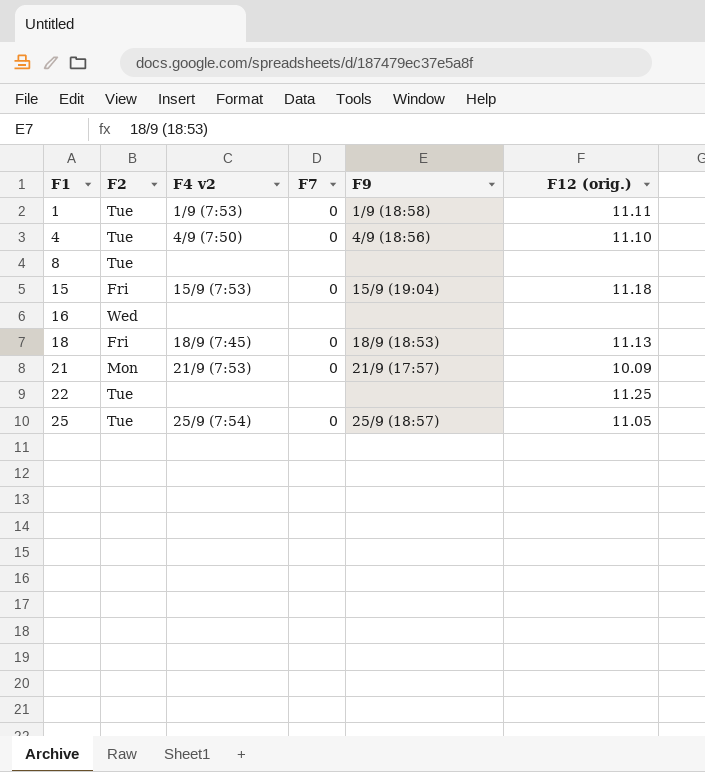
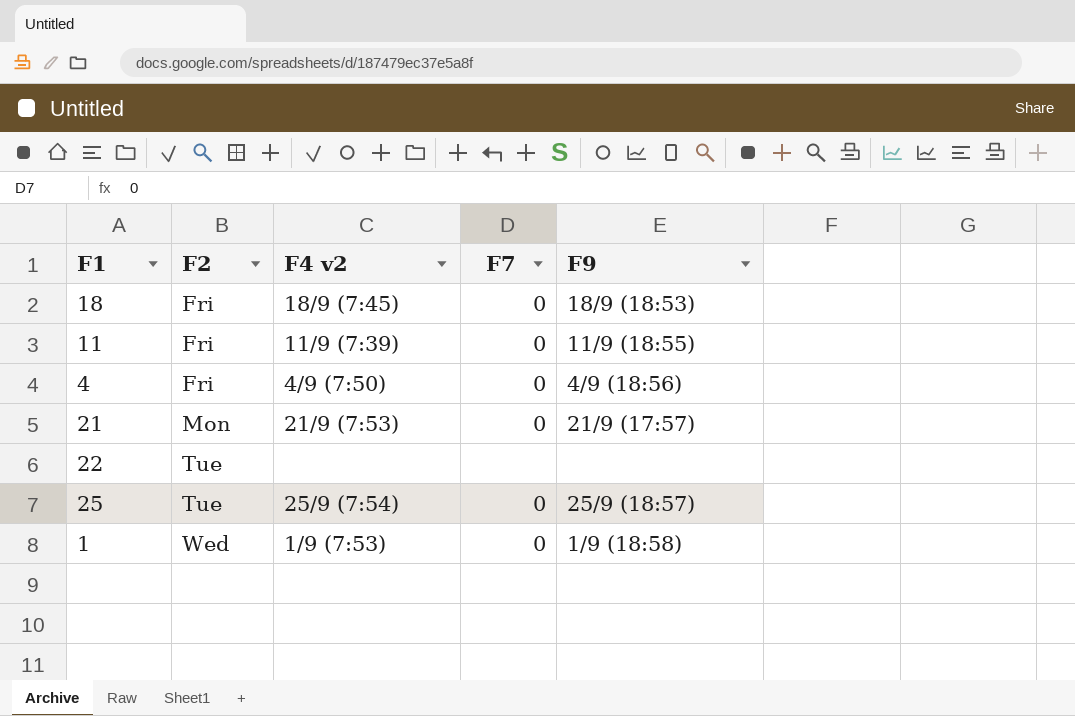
row order: F1 ascending -> F2 ascending
column F12 (orig.) | position: 6 -> none
row 8: Tue | none | none | none | none -> none
row 15: Fri | 15/9 (7:53) | 0 | 15/9 (19:04) | 11.18 -> none
row 16: Wed | none | none | none | none -> none
row 11: none -> Fri | 11/9 (7:39) | 0 | 11/9 (18:55)
4 | F2: Tue -> Fri
1 | F2: Tue -> Wed

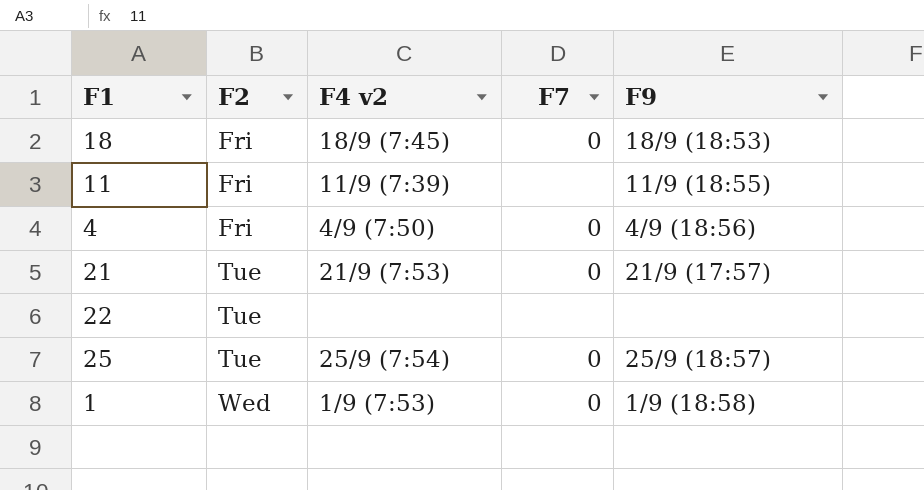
11 | F7: 0 -> none
21 | F2: Mon -> Tue

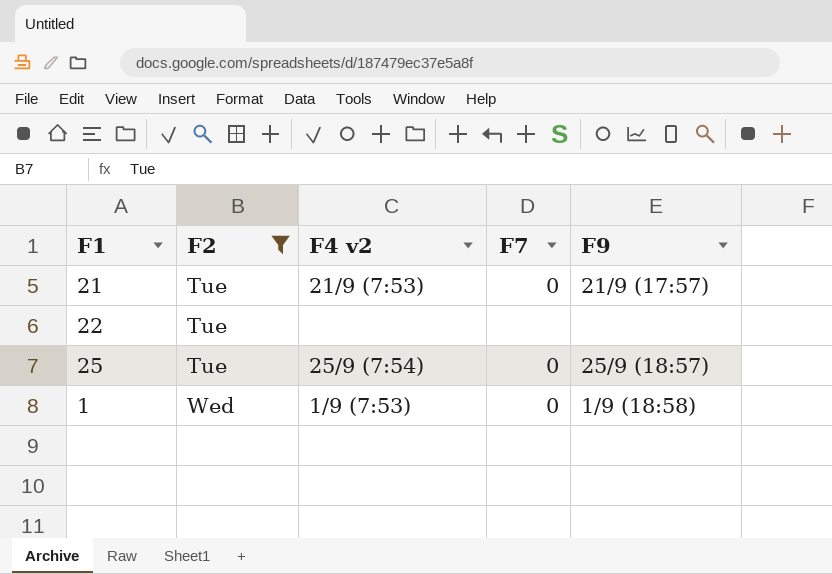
filter: none -> F2 != Fri

